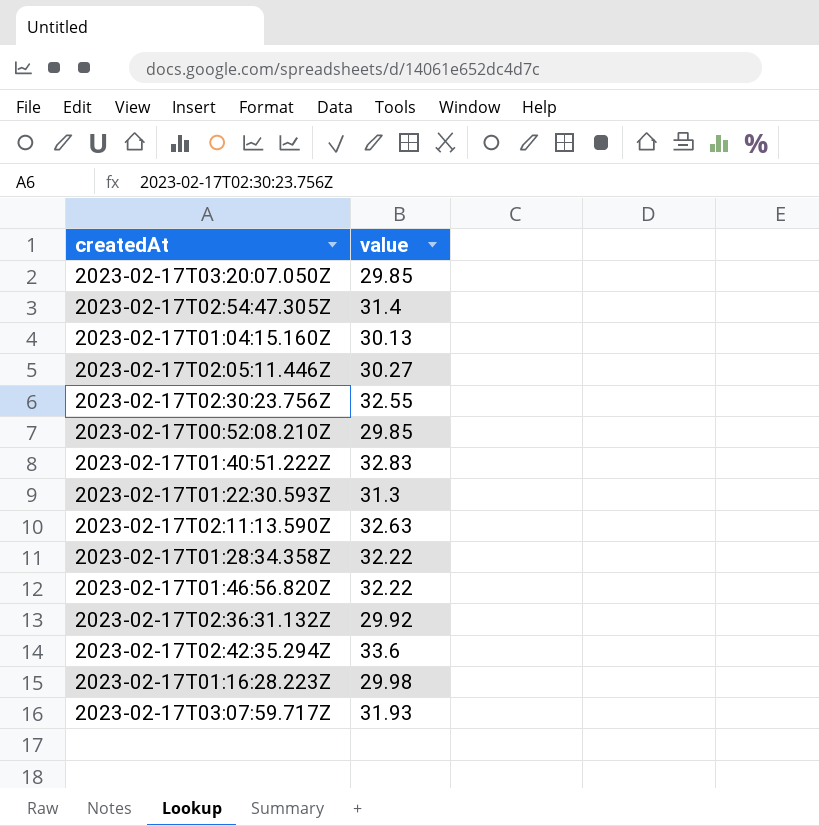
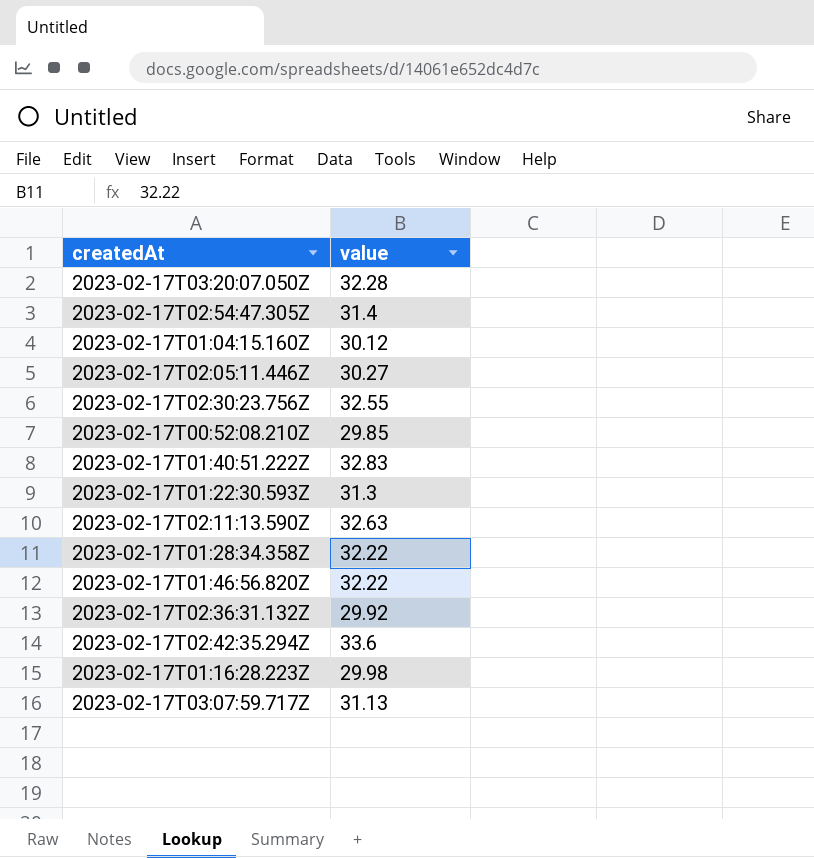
2023-02-17T03:20:07.050Z | value: 29.85 -> 32.28
2023-02-17T01:04:15.160Z | value: 30.13 -> 30.12
2023-02-17T03:07:59.717Z | value: 31.93 -> 31.13

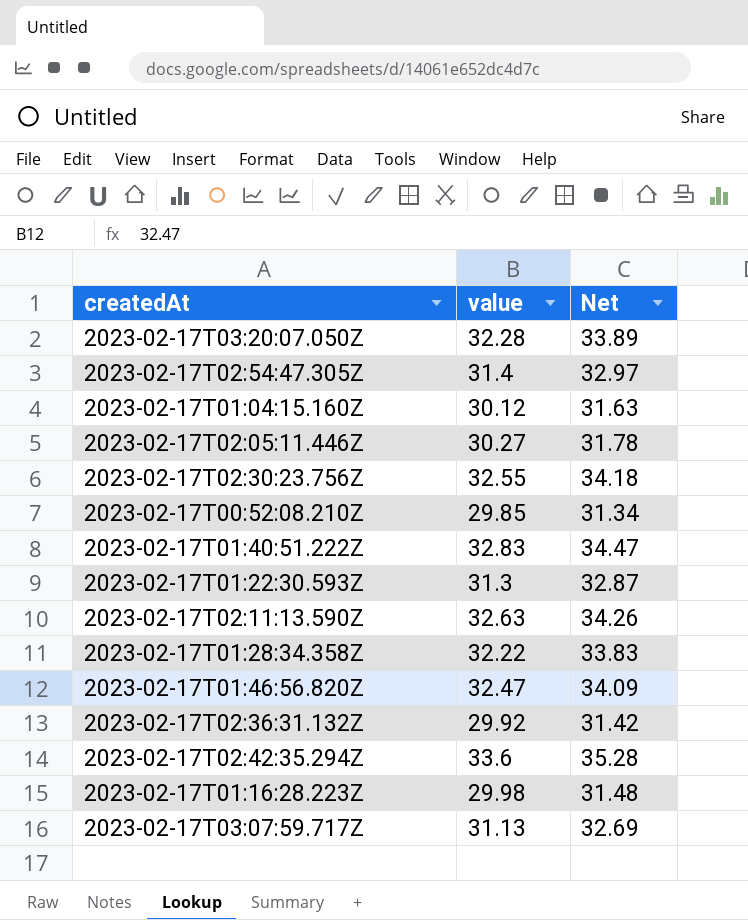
column Net | formula: none -> [value] * 1.05
2023-02-17T01:46:56.820Z | value: 32.22 -> 32.47

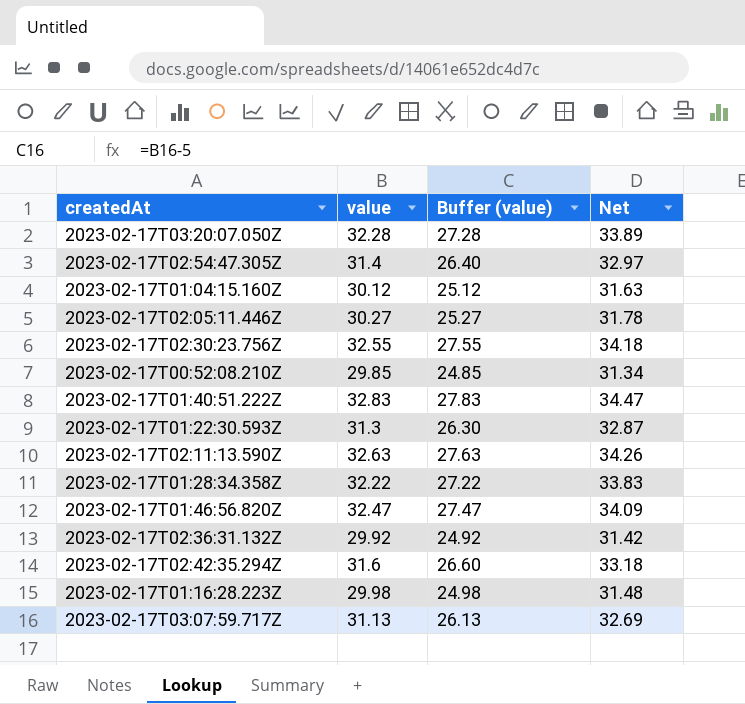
column Buffer (value) | formula: none -> [value] - 5
2023-02-17T02:42:35.294Z | value: 33.6 -> 31.6
2023-02-17T02:42:35.294Z | Net: 35.28 -> 33.18

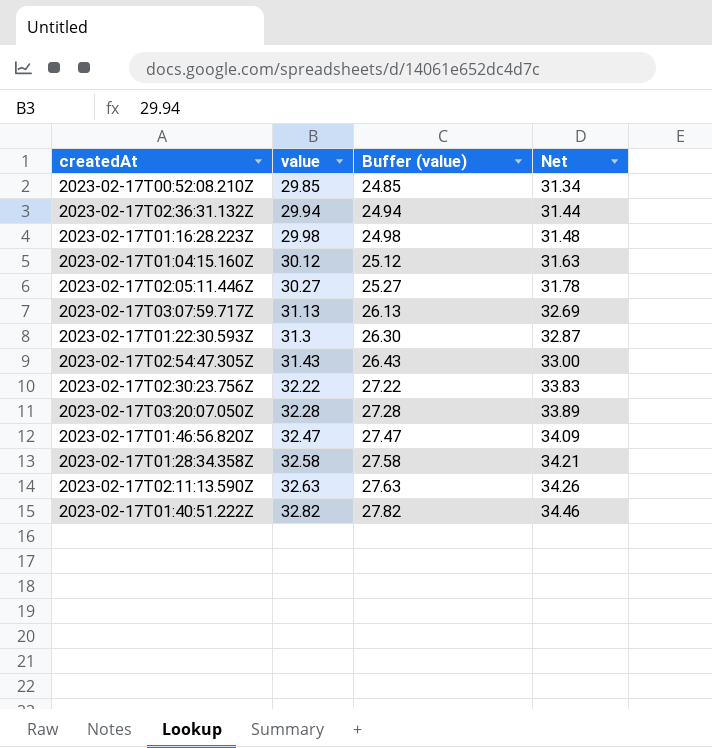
row order: none -> value ascending
row 2023-02-17T02:42:35.294Z: 31.6 | 26.60 | 33.18 -> none
2023-02-17T02:36:31.132Z | value: 29.92 -> 29.94
2023-02-17T02:36:31.132Z | Buffer (value): 24.92 -> 24.94
2023-02-17T02:36:31.132Z | Net: 31.42 -> 31.44
2023-02-17T02:54:47.305Z | value: 31.4 -> 31.43
2023-02-17T02:54:47.305Z | Buffer (value): 26.40 -> 26.43
2023-02-17T02:54:47.305Z | Net: 32.97 -> 33.00
2023-02-17T02:30:23.756Z | value: 32.55 -> 32.22
2023-02-17T02:30:23.756Z | Buffer (value): 27.55 -> 27.22
2023-02-17T02:30:23.756Z | Net: 34.18 -> 33.83
2023-02-17T01:28:34.358Z | value: 32.22 -> 32.58
2023-02-17T01:28:34.358Z | Buffer (value): 27.22 -> 27.58
2023-02-17T01:28:34.358Z | Net: 33.83 -> 34.21
2023-02-17T01:40:51.222Z | value: 32.83 -> 32.82
2023-02-17T01:40:51.222Z | Buffer (value): 27.83 -> 27.82
2023-02-17T01:40:51.222Z | Net: 34.47 -> 34.46

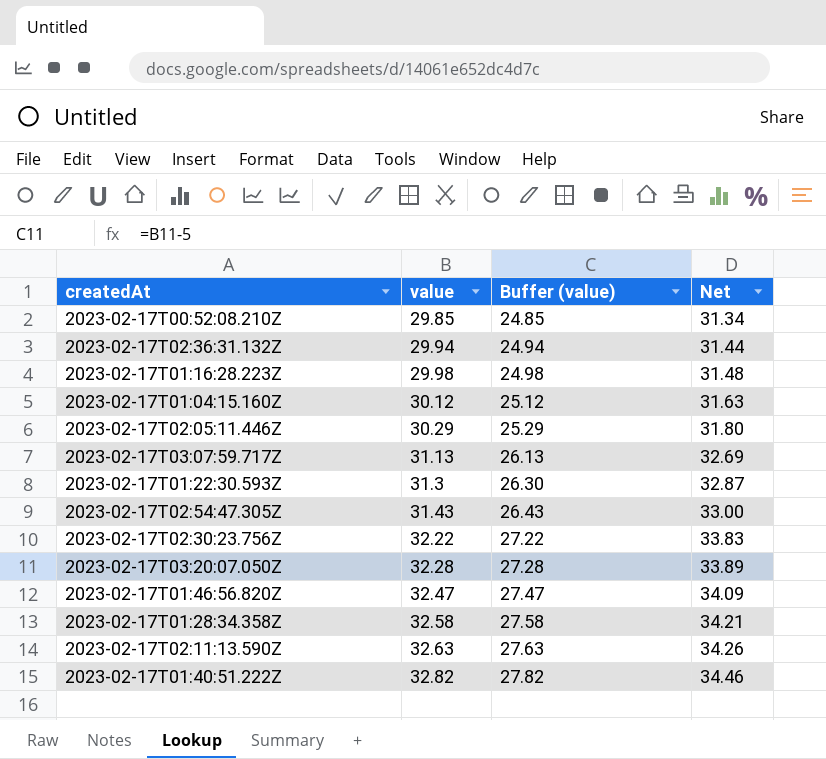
2023-02-17T02:05:11.446Z | value: 30.27 -> 30.29
2023-02-17T02:05:11.446Z | Buffer (value): 25.27 -> 25.29
2023-02-17T02:05:11.446Z | Net: 31.78 -> 31.80

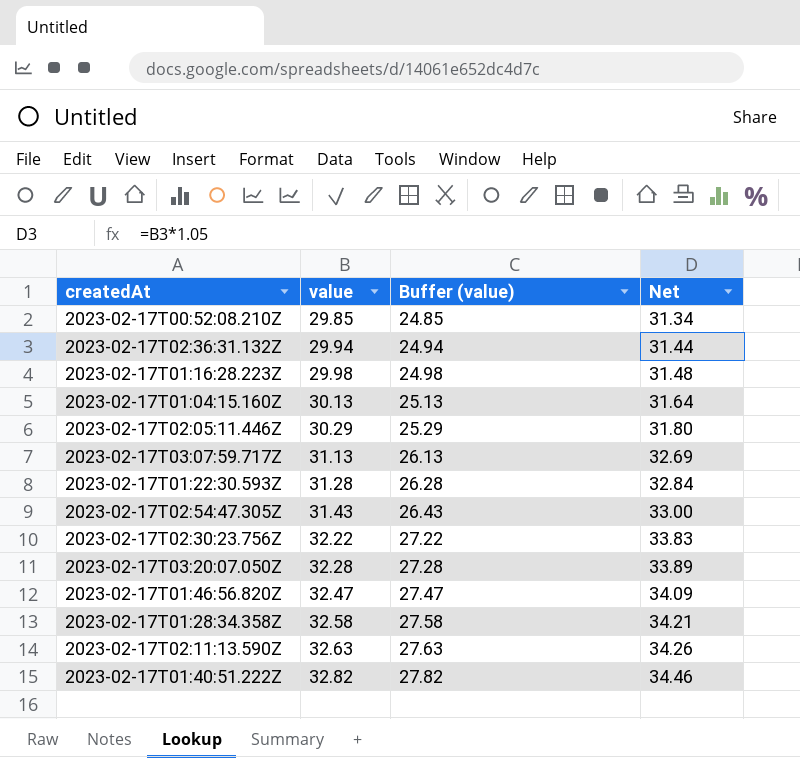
2023-02-17T01:04:15.160Z | value: 30.12 -> 30.13
2023-02-17T01:04:15.160Z | Buffer (value): 25.12 -> 25.13
2023-02-17T01:04:15.160Z | Net: 31.63 -> 31.64
2023-02-17T01:22:30.593Z | value: 31.3 -> 31.28
2023-02-17T01:22:30.593Z | Buffer (value): 26.30 -> 26.28
2023-02-17T01:22:30.593Z | Net: 32.87 -> 32.84

